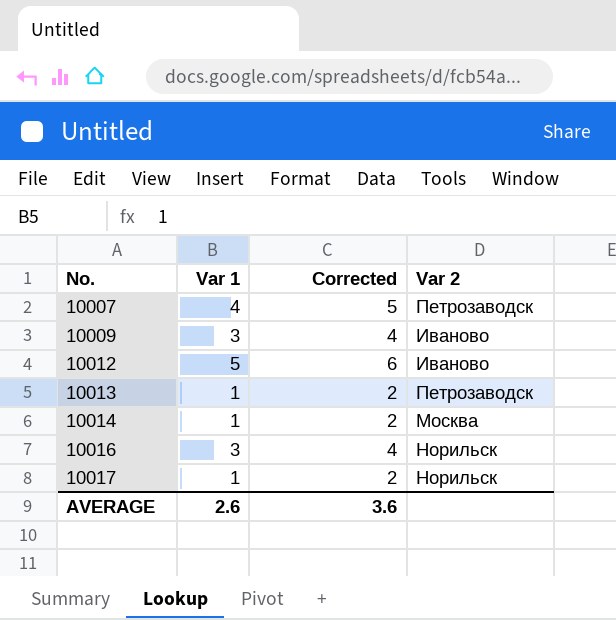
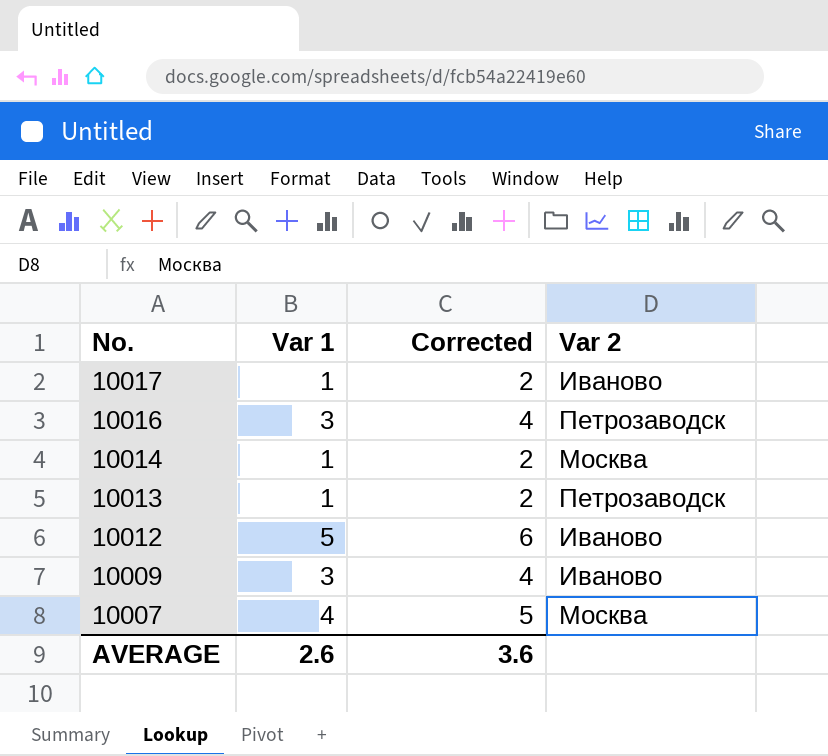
row order: No. ascending -> No. descending
10017 | Var 2: Норильск -> Иваново
10016 | Var 2: Норильск -> Петрозаводск
10007 | Var 2: Петрозаводск -> Москва

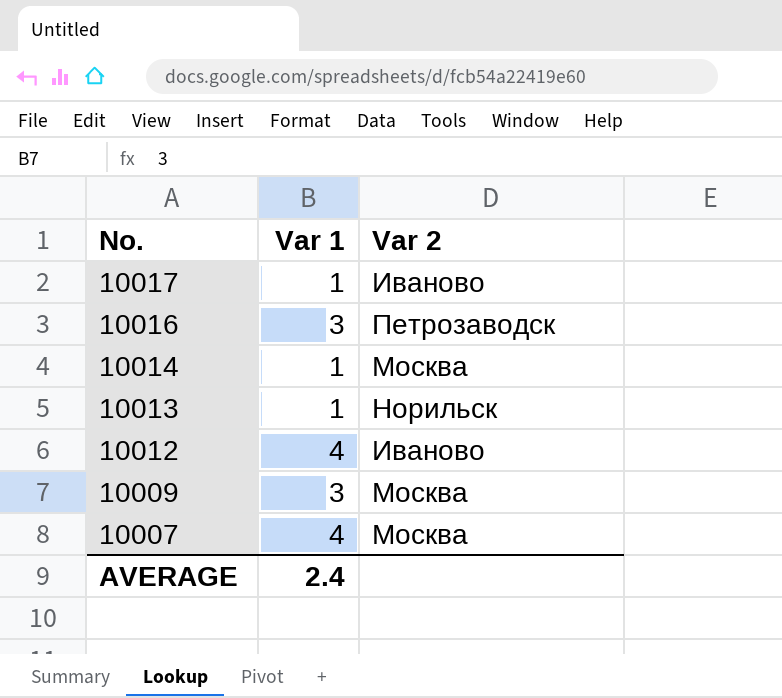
column Corrected | formula: [Var 1] + 1 -> none
10013 | Var 2: Петрозаводск -> Норильск
10012 | Var 1: 5 -> 4
10009 | Var 2: Иваново -> Москва
AVERAGE | Var 1: 2.6 -> 2.4

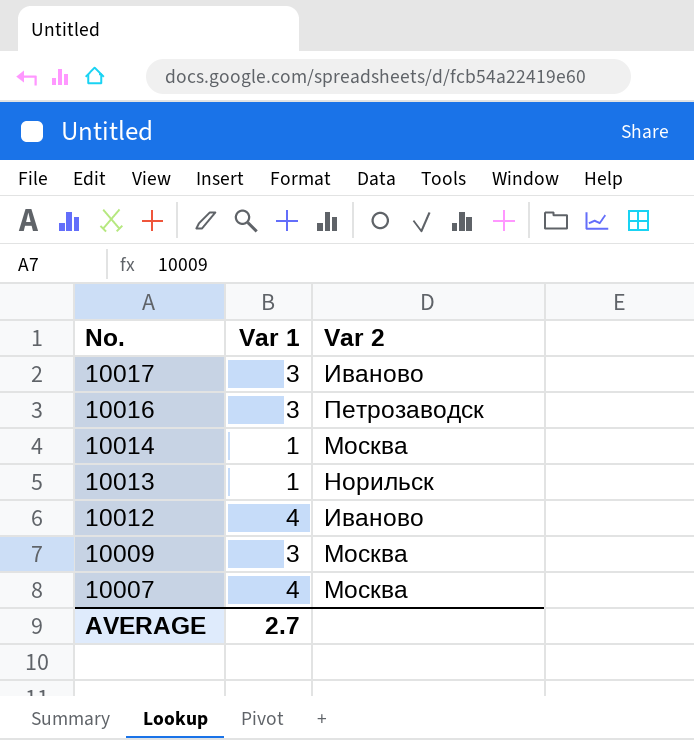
10017 | Var 1: 1 -> 3
AVERAGE | Var 1: 2.4 -> 2.7

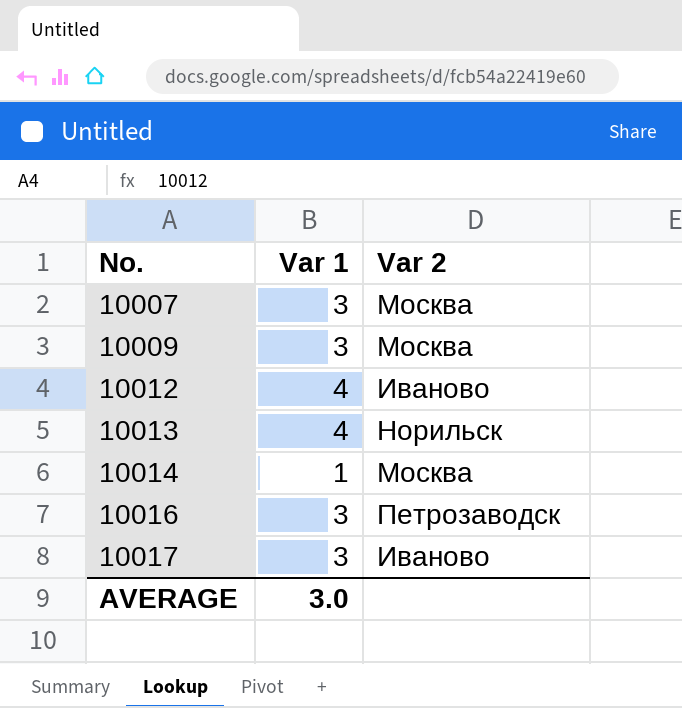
row order: No. descending -> No. ascending
10007 | Var 1: 4 -> 3
10013 | Var 1: 1 -> 4
AVERAGE | Var 1: 2.7 -> 3.0

